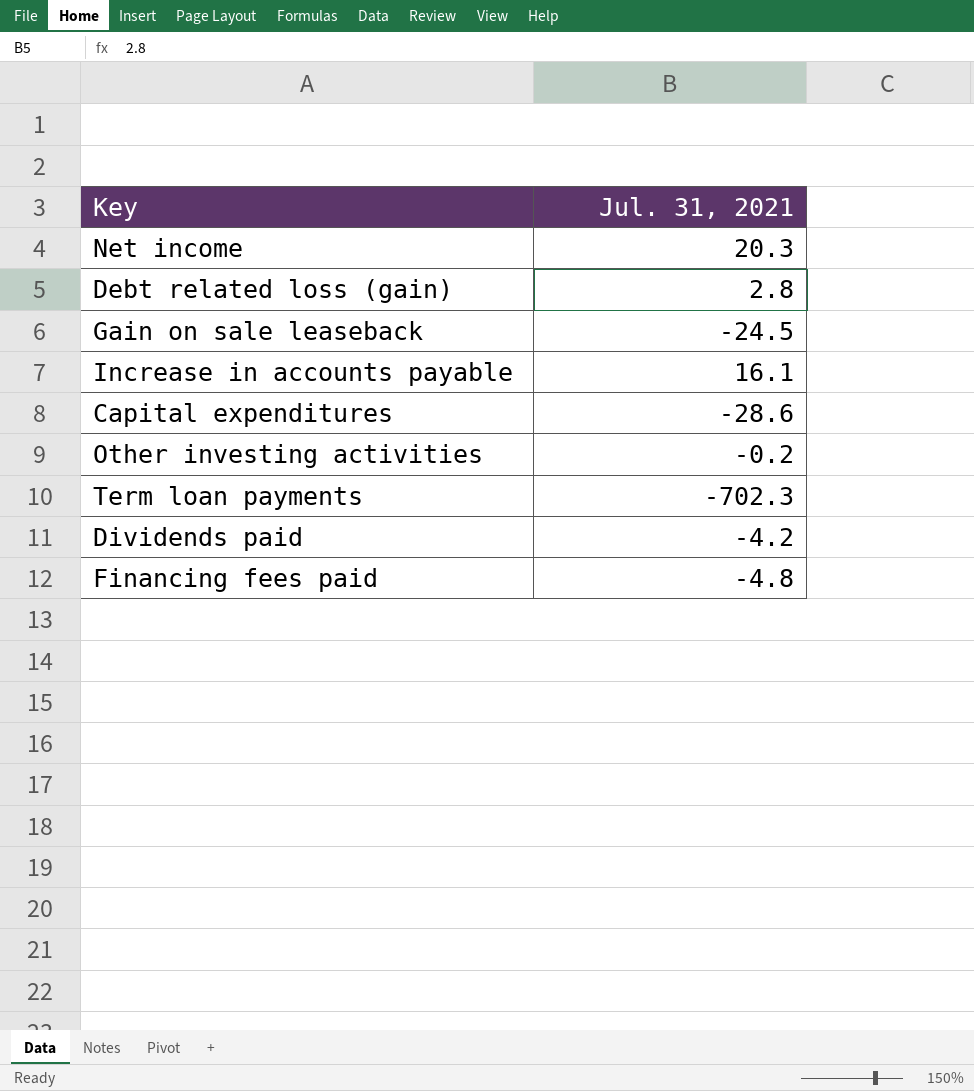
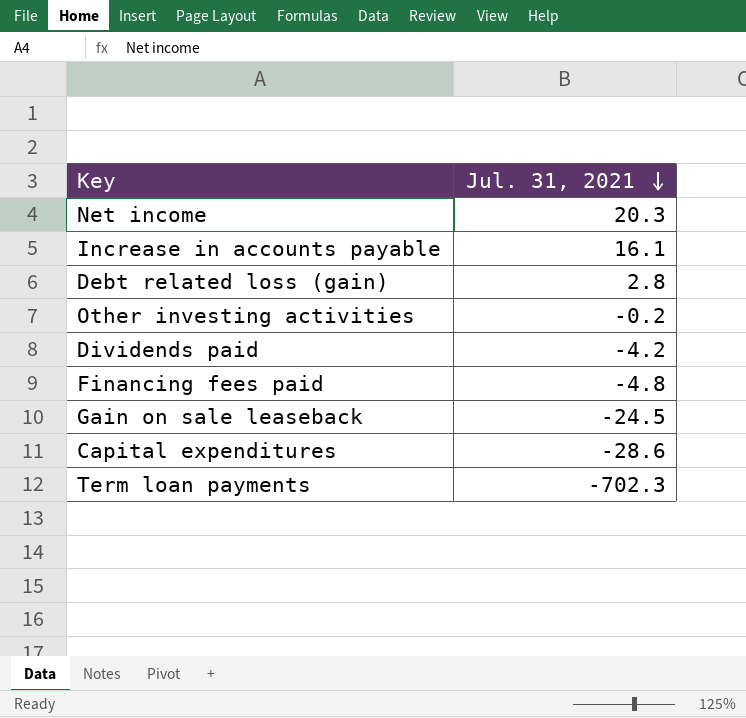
row order: none -> Jul. 31, 2021 descending

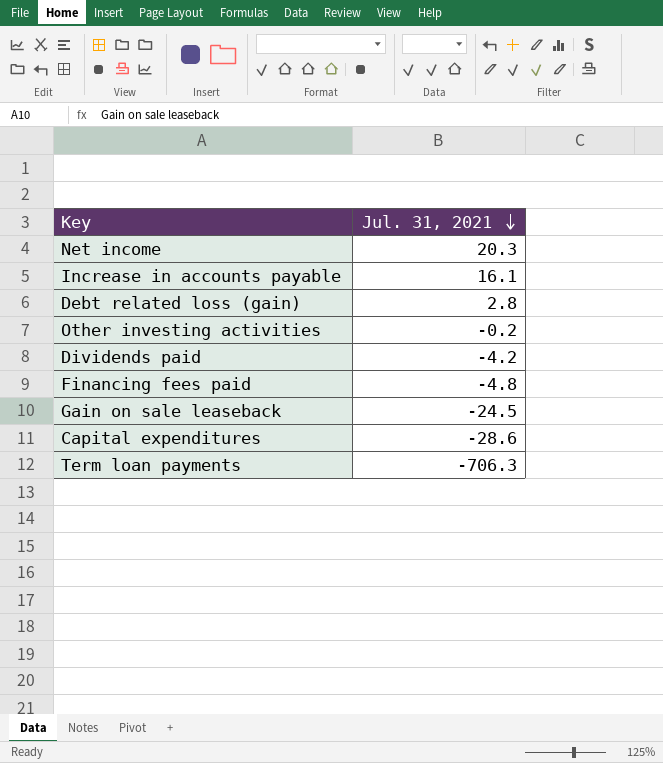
Term loan payments | Jul. 31, 2021: -702.3 -> -706.3

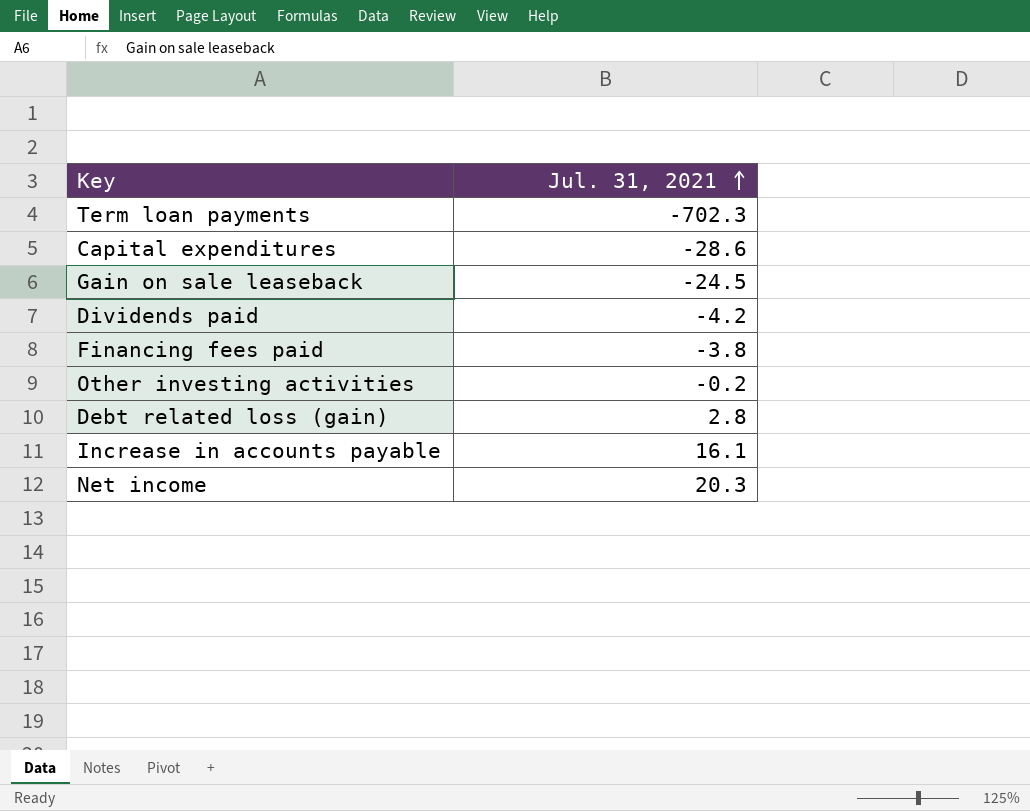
row order: Jul. 31, 2021 descending -> Jul. 31, 2021 ascending
Term loan payments | Jul. 31, 2021: -706.3 -> -702.3
Financing fees paid | Jul. 31, 2021: -4.8 -> -3.8

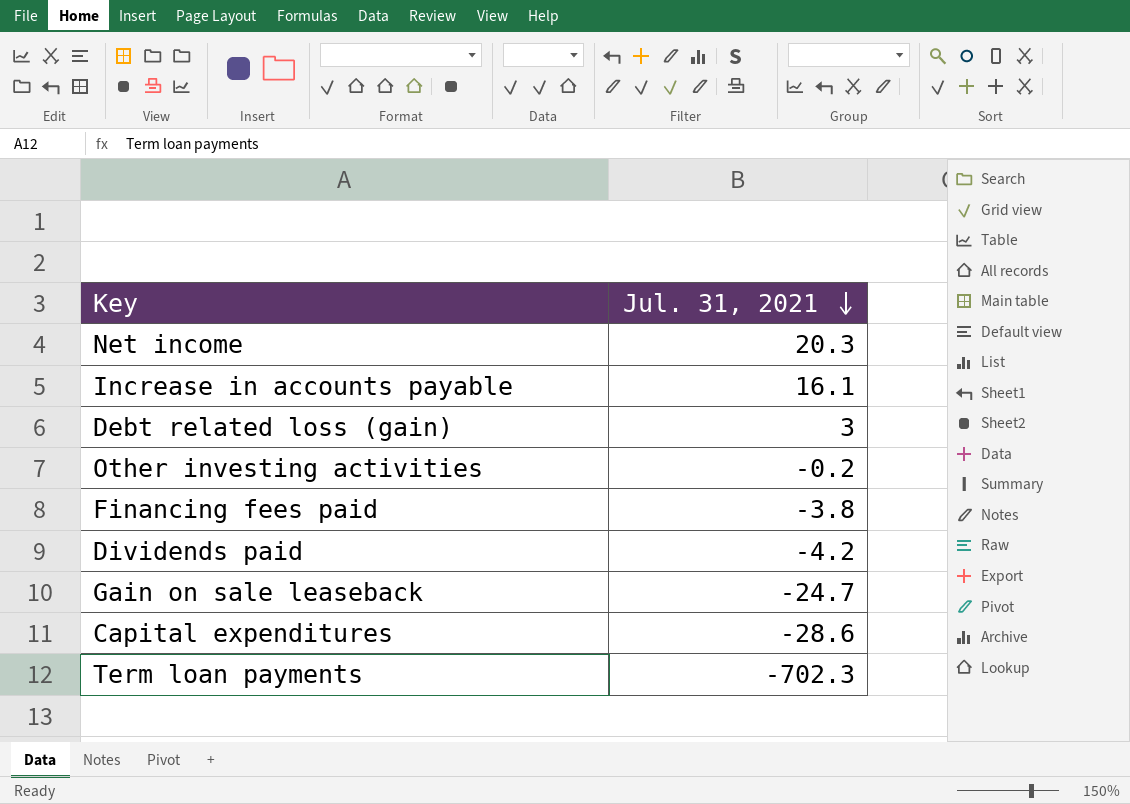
row order: Jul. 31, 2021 ascending -> Jul. 31, 2021 descending
Debt related loss (gain) | Jul. 31, 2021: 2.8 -> 3
Gain on sale leaseback | Jul. 31, 2021: -24.5 -> -24.7

